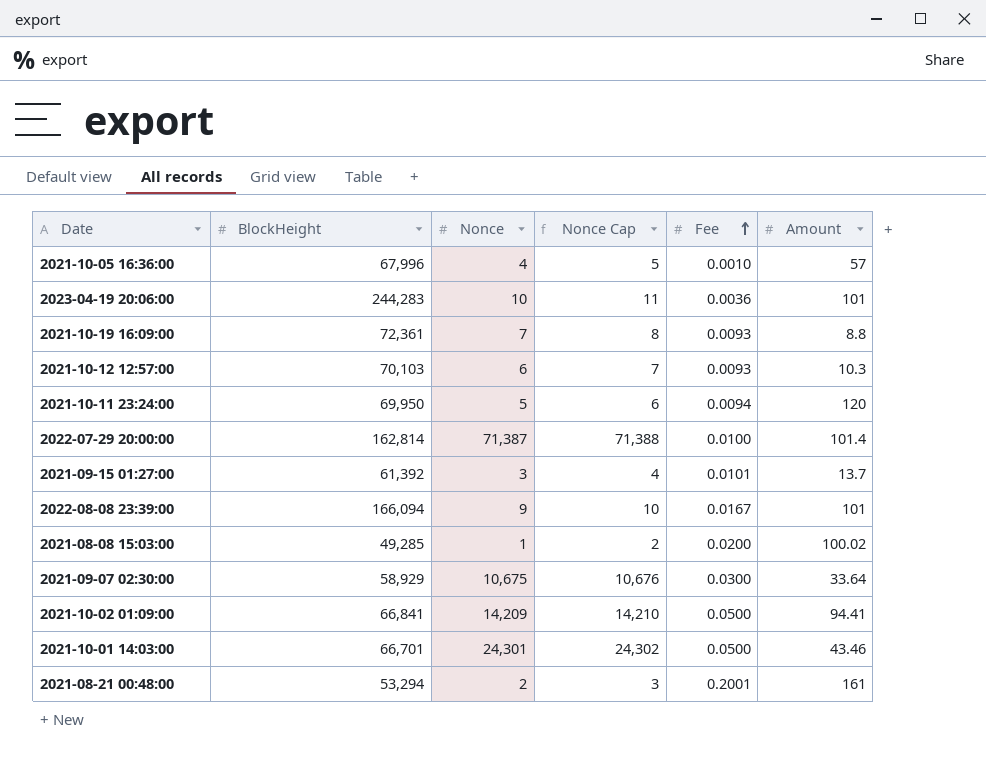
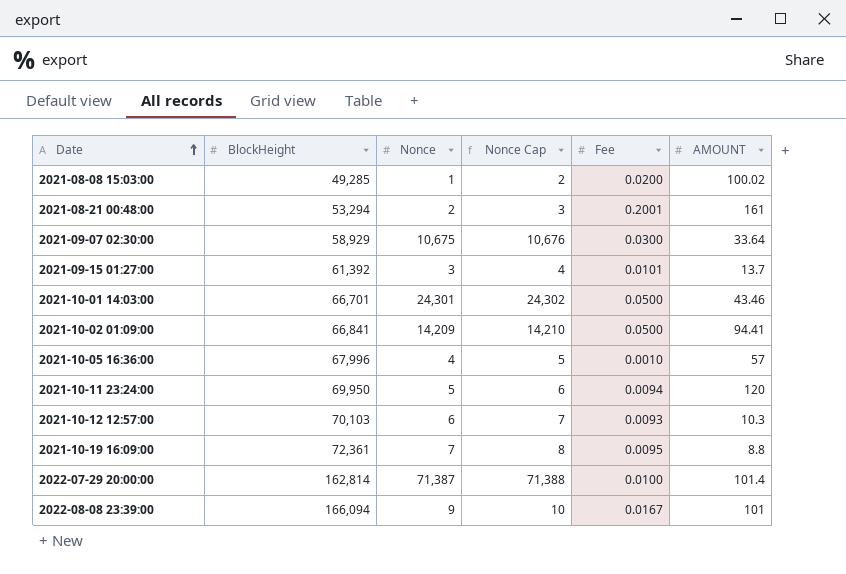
row order: Fee ascending -> Date ascending
column name: Amount -> AMOUNT
row 2023-04-19 20:06:00: 244,283 | 10 | 11 | 0.0036 | 101 -> none
2021-10-19 16:09:00 | Fee: 0.0093 -> 0.0095

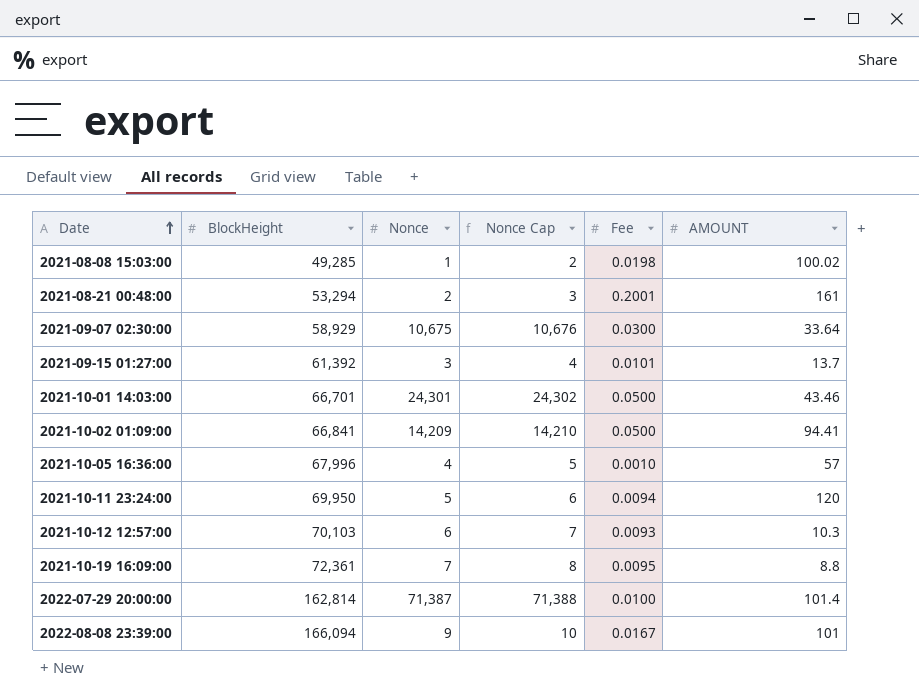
2021-08-08 15:03:00 | Fee: 0.0200 -> 0.0198

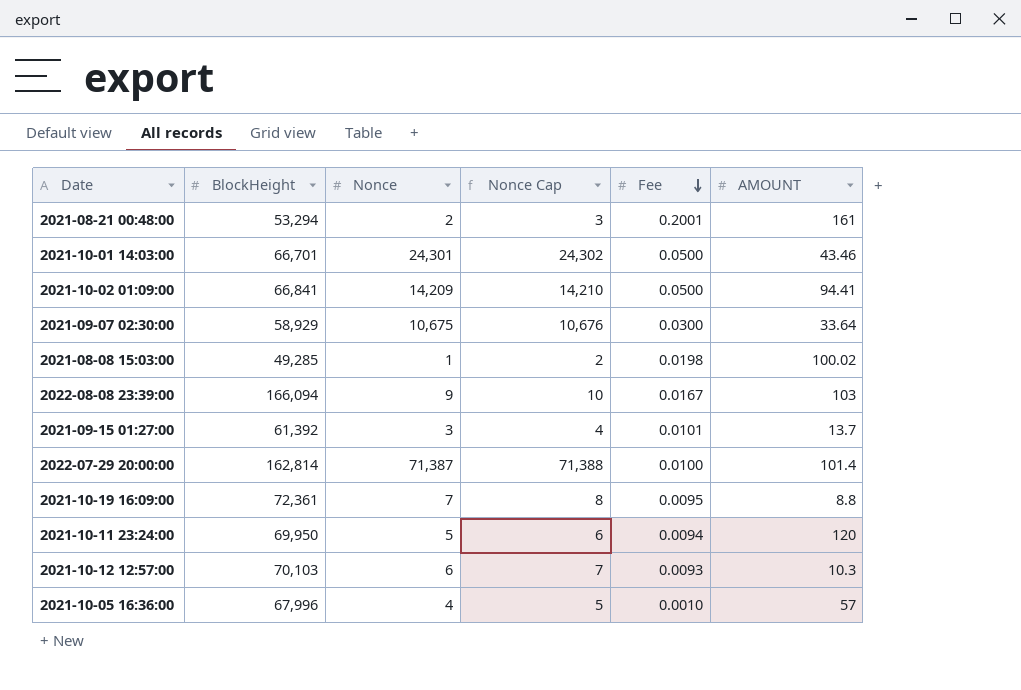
row order: Date ascending -> Fee descending
2022-08-08 23:39:00 | AMOUNT: 101 -> 103

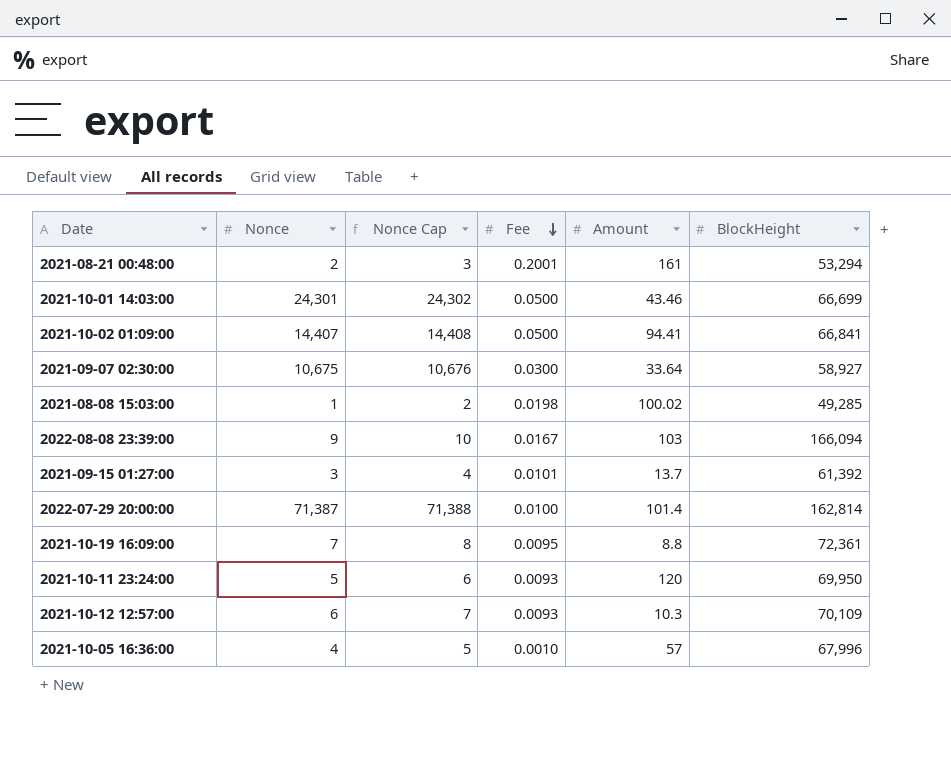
column name: AMOUNT -> Amount
column BlockHeight | position: 2 -> 6
2021-10-01 14:03:00 | BlockHeight: 66,701 -> 66,699
2021-10-02 01:09:00 | Nonce: 14,209 -> 14,407
2021-10-02 01:09:00 | Nonce Cap: 14,210 -> 14,408
2021-09-07 02:30:00 | BlockHeight: 58,929 -> 58,927
2021-10-11 23:24:00 | Fee: 0.0094 -> 0.0093
2021-10-12 12:57:00 | BlockHeight: 70,103 -> 70,109

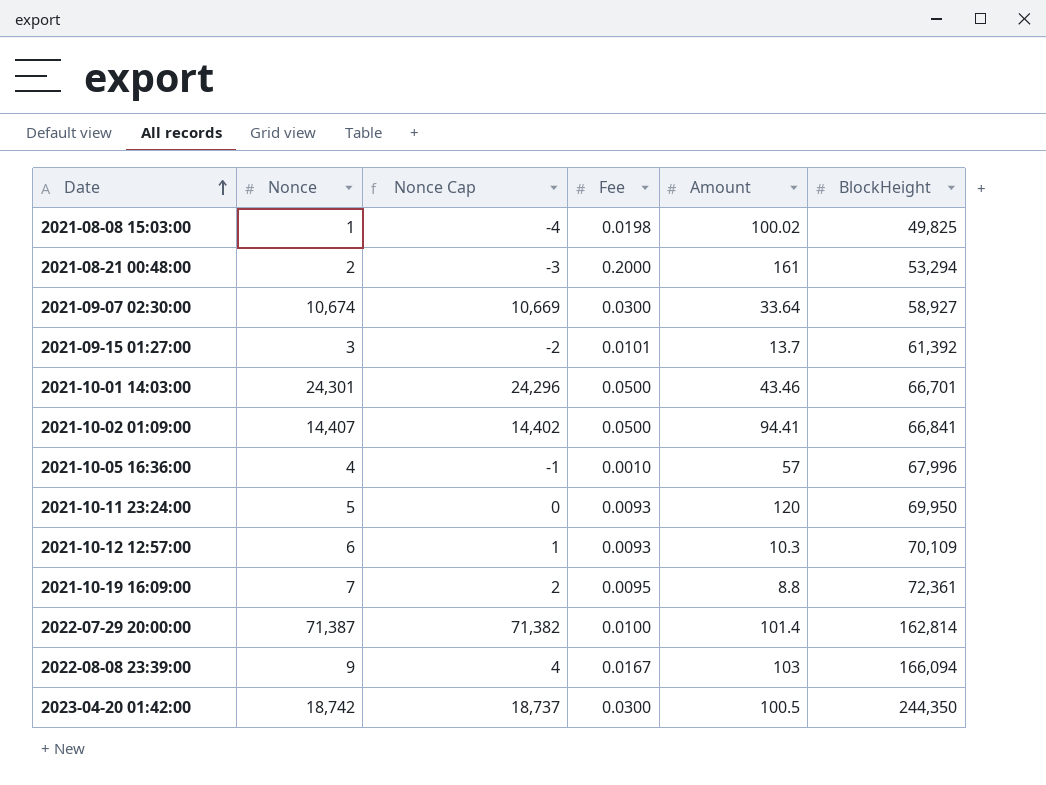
row order: Fee descending -> Date ascending
column Nonce Cap | formula: [Nonce] + 1 -> [Nonce] - 5
2021-08-08 15:03:00 | BlockHeight: 49,285 -> 49,825
2021-08-21 00:48:00 | Fee: 0.2001 -> 0.2000
2021-09-07 02:30:00 | Nonce: 10,675 -> 10,674
2021-10-01 14:03:00 | BlockHeight: 66,699 -> 66,701
row 2023-04-20 01:42:00: none -> 18,742 | 18,737 | 0.0300 | 100.5 | 244,350

